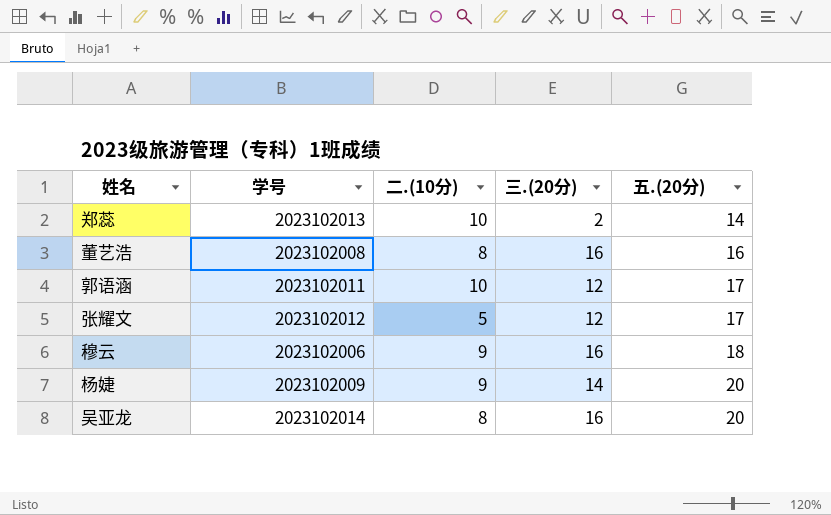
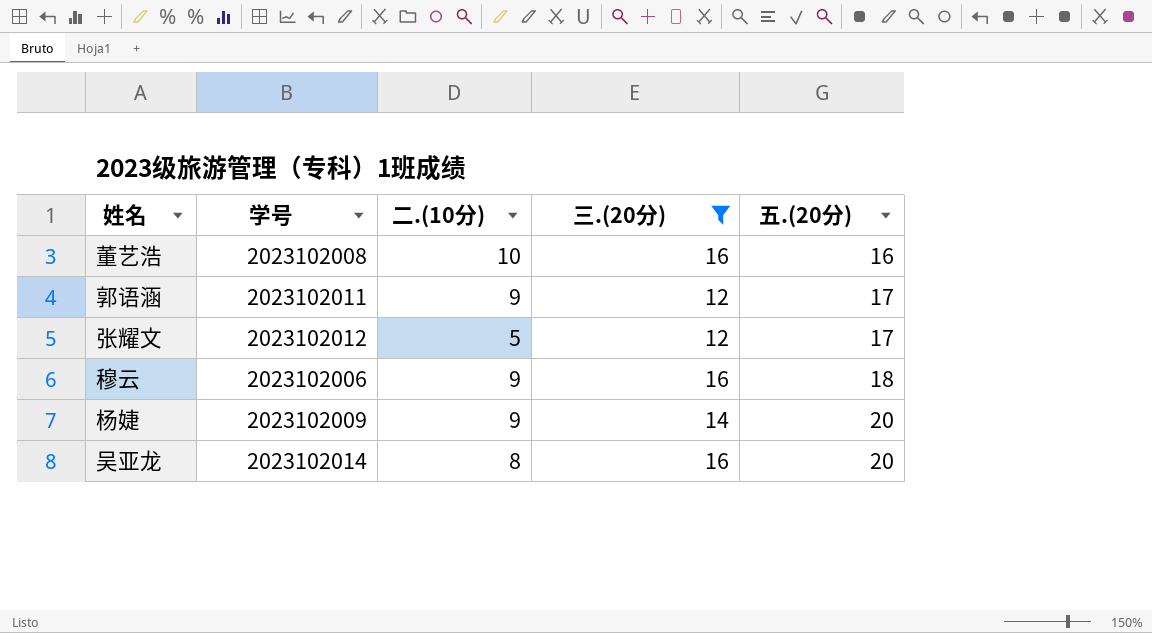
filter: none -> 三.(20分) != 2
董艺浩 | 二.(10分): 8 -> 10
郭语涵 | 二.(10分): 10 -> 9

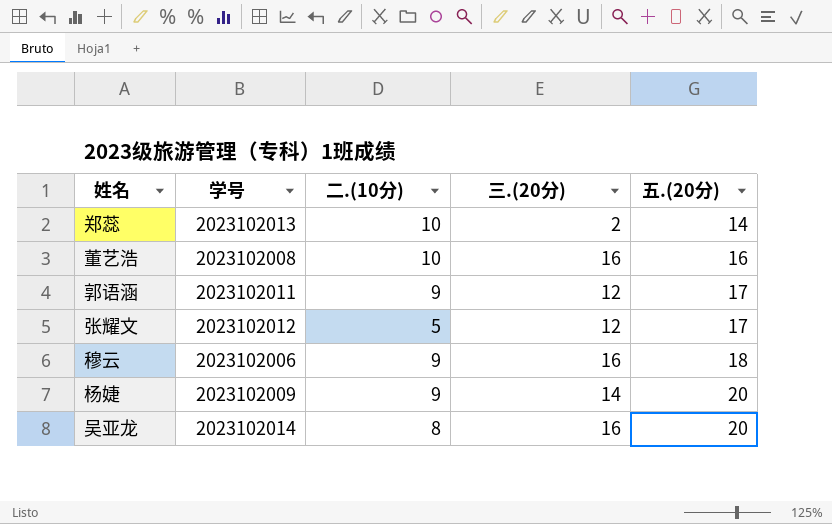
filter: 三.(20分) != 2 -> none

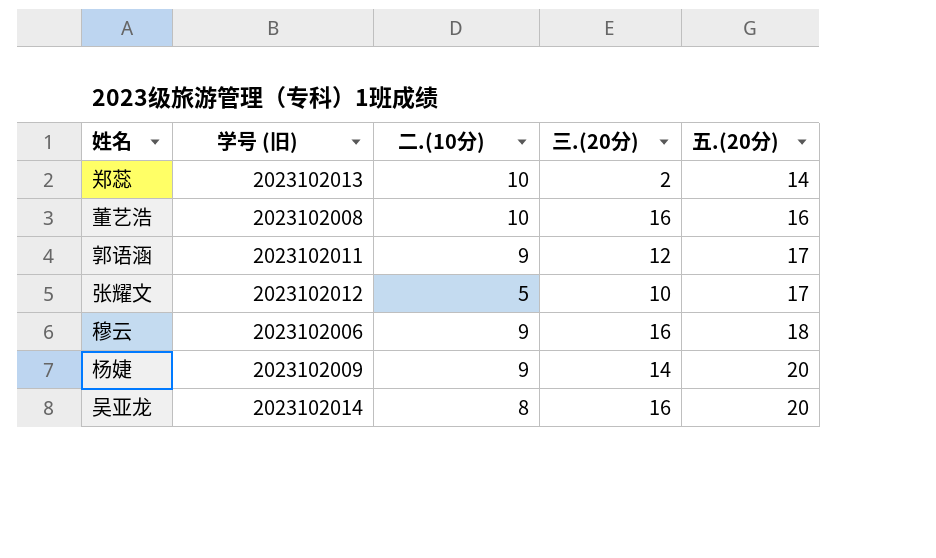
column name: 学号 -> 学号 (旧)
张耀文 | 三.(20分): 12 -> 10

